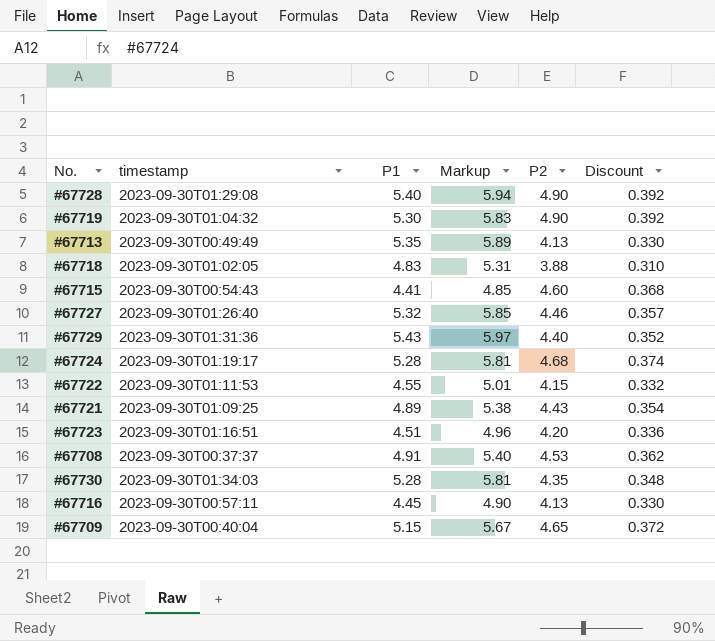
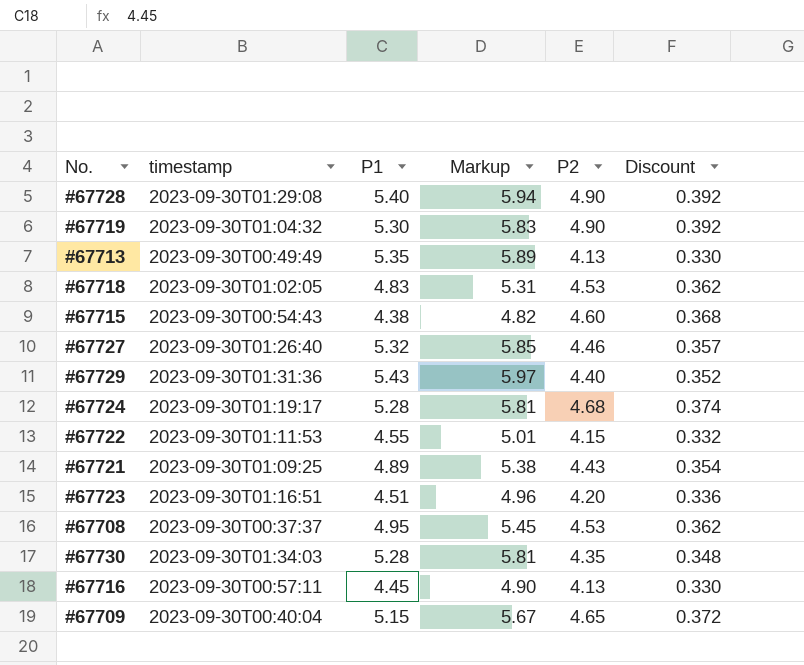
#67718 | P2: 3.88 -> 4.53
#67718 | Discount: 0.310 -> 0.362
#67715 | P1: 4.41 -> 4.38
#67715 | Markup: 4.85 -> 4.82
#67708 | P1: 4.91 -> 4.95
#67708 | Markup: 5.40 -> 5.45

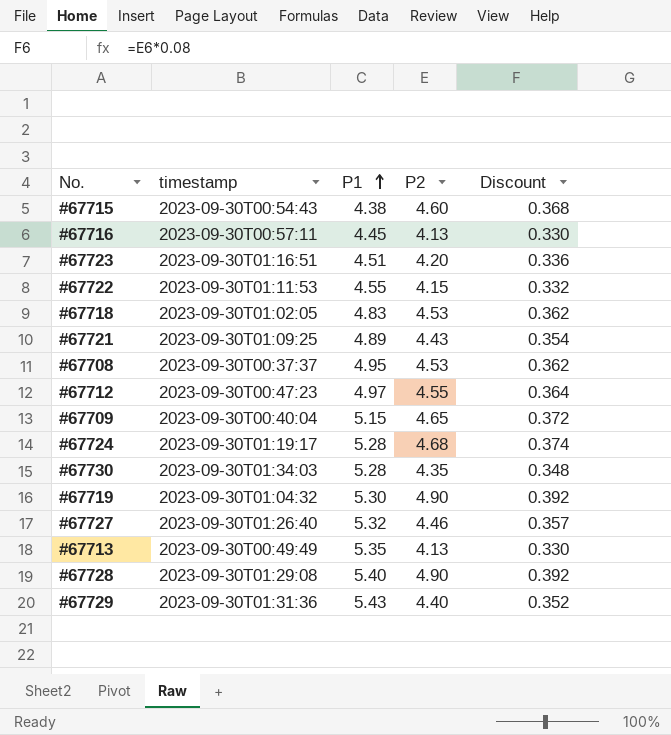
row order: none -> P1 ascending
column Markup | formula: [P1] * 1.1 -> none
row #67712: none -> 2023-09-30T00:47:23 | 4.97 | 4.55 | 0.364

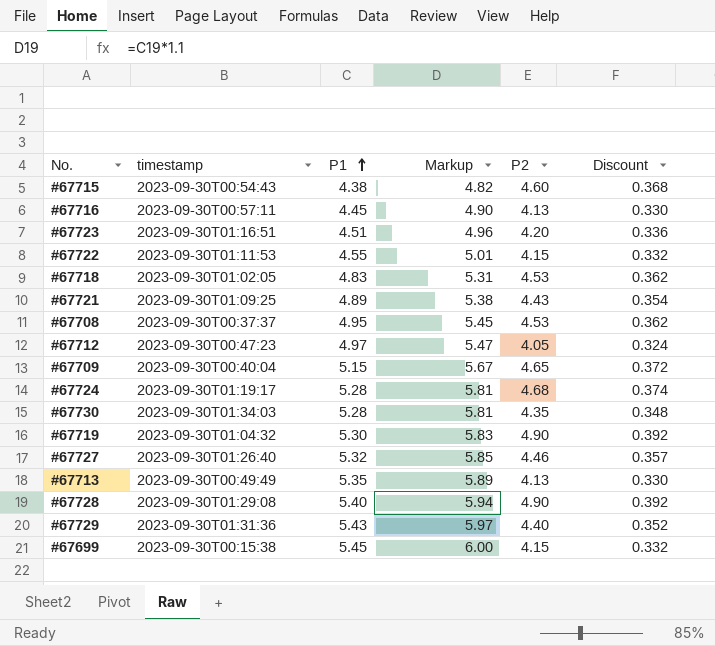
column Markup | formula: none -> [P1] * 1.1
#67712 | P2: 4.55 -> 4.05
#67712 | Discount: 0.364 -> 0.324
row #67699: none -> 2023-09-30T00:15:38 | 5.45 | 6.00 | 4.15 | 0.332

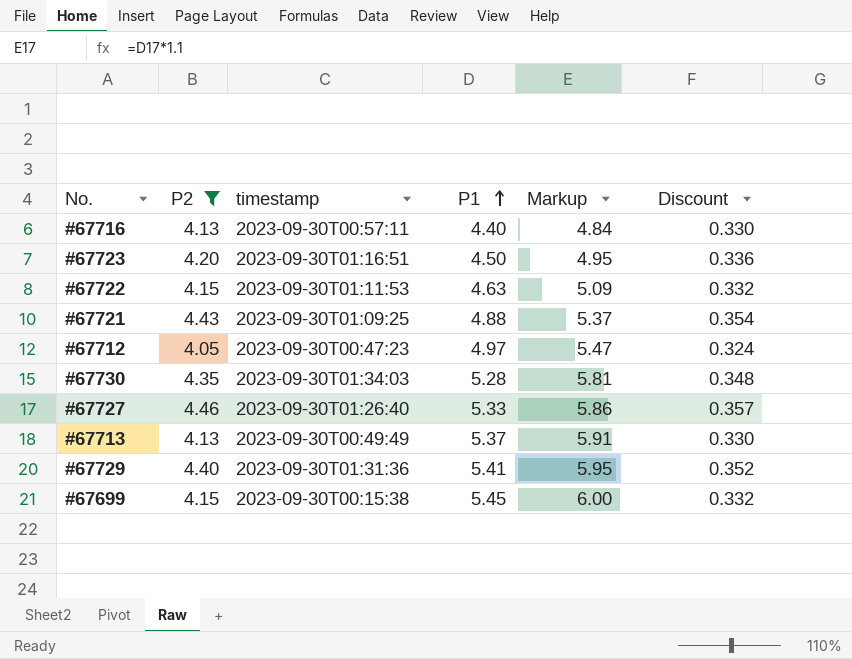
filter: none -> P2 <= 4.46
column P2 | position: 5 -> 2
#67716 | P1: 4.45 -> 4.40
#67716 | Markup: 4.90 -> 4.84
#67723 | P1: 4.51 -> 4.50
#67723 | Markup: 4.96 -> 4.95
#67722 | P1: 4.55 -> 4.63
#67722 | Markup: 5.01 -> 5.09
#67721 | P1: 4.89 -> 4.88
#67721 | Markup: 5.38 -> 5.37
#67727 | P1: 5.32 -> 5.33
#67727 | Markup: 5.85 -> 5.86
#67713 | P1: 5.35 -> 5.37
#67713 | Markup: 5.89 -> 5.91
#67729 | P1: 5.43 -> 5.41
#67729 | Markup: 5.97 -> 5.95

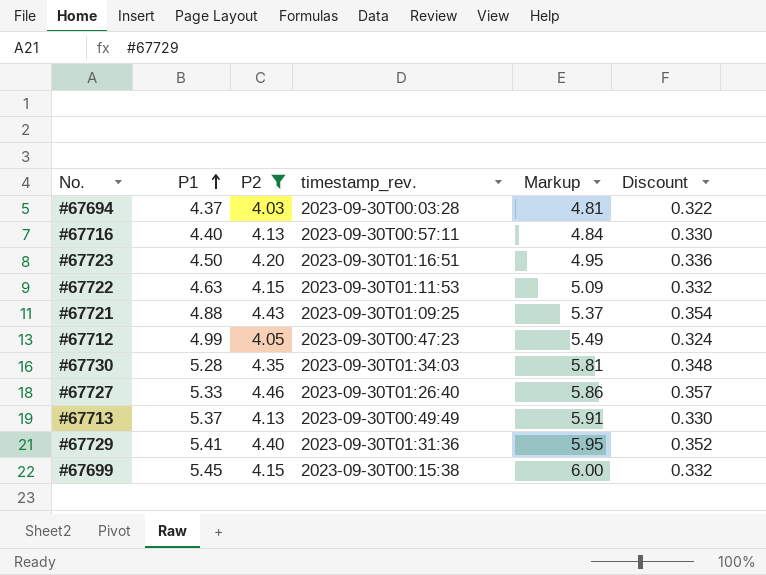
column P1 | position: 4 -> 2
column name: timestamp -> timestamp_rev.
row #67694: none -> 4.37 | 4.03 | 2023-09-30T00:03:28 | 4.81 | 0.322
#67712 | P1: 4.97 -> 4.99
#67712 | Markup: 5.47 -> 5.49

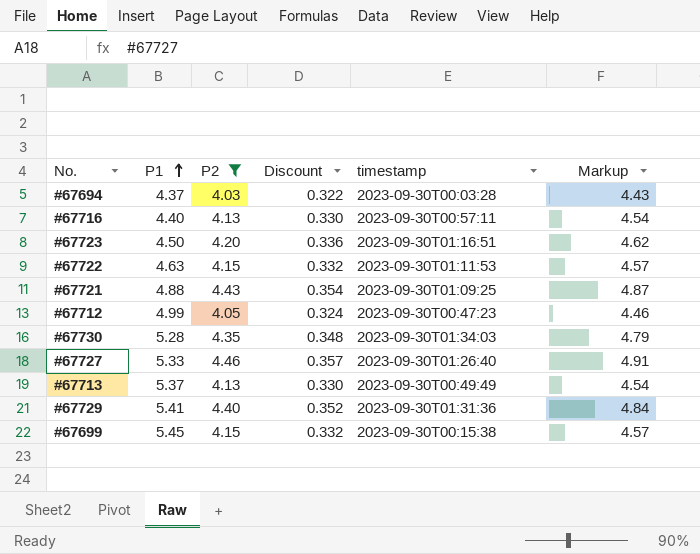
column Discount | position: 6 -> 4
column name: timestamp_rev. -> timestamp
column Markup | formula: [P1] * 1.1 -> [P2] * 1.1

